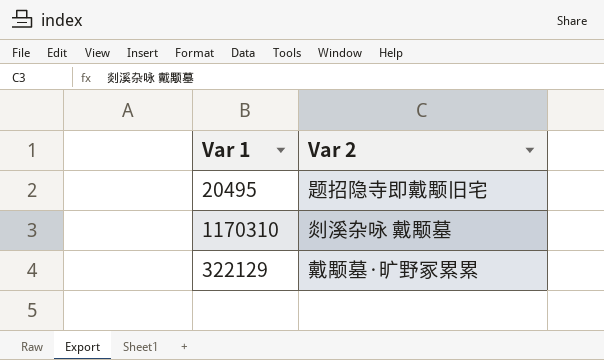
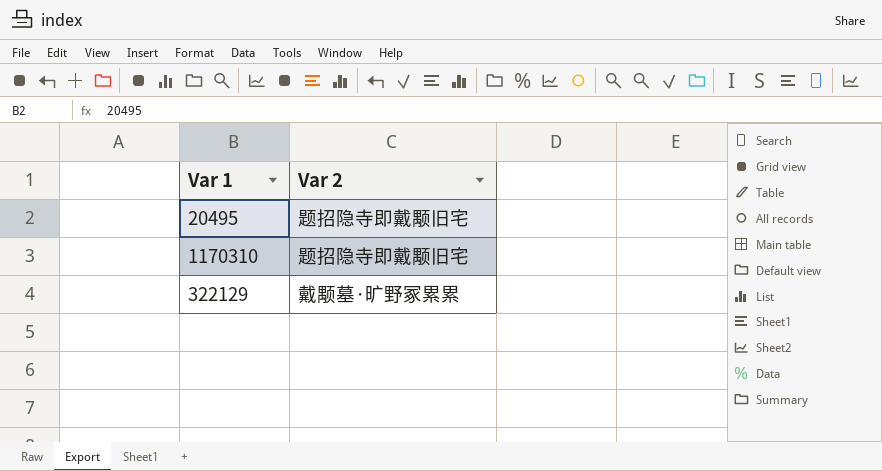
1170310 | Var 2: 剡溪杂咏 戴颙墓 -> 题招隐寺即戴颙旧宅

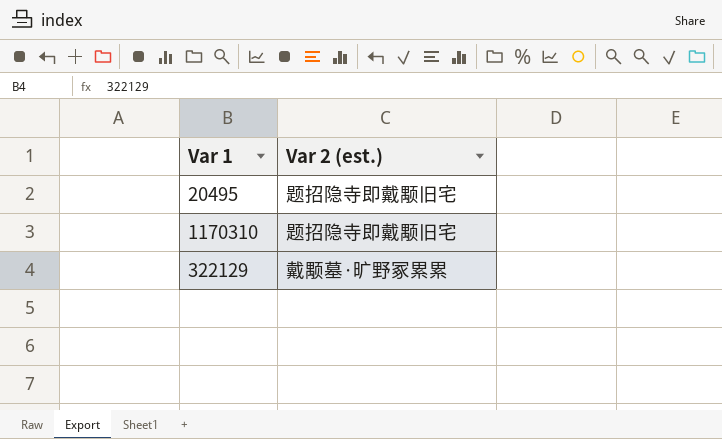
column name: Var 2 -> Var 2 (est.)

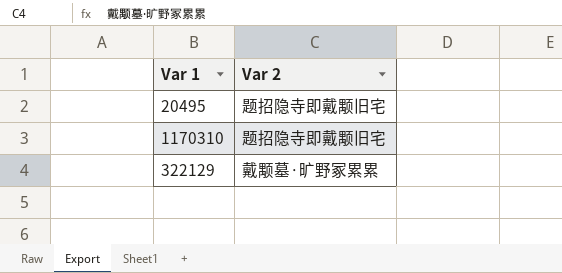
column name: Var 2 (est.) -> Var 2

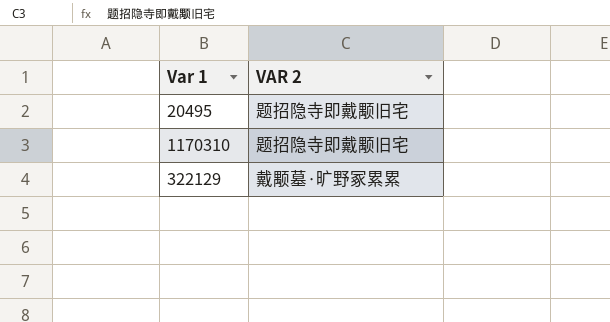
column name: Var 2 -> VAR 2

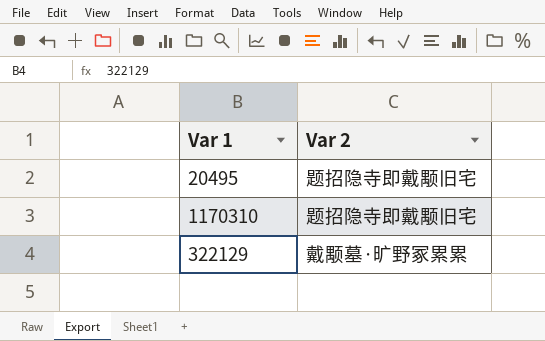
column name: VAR 2 -> Var 2

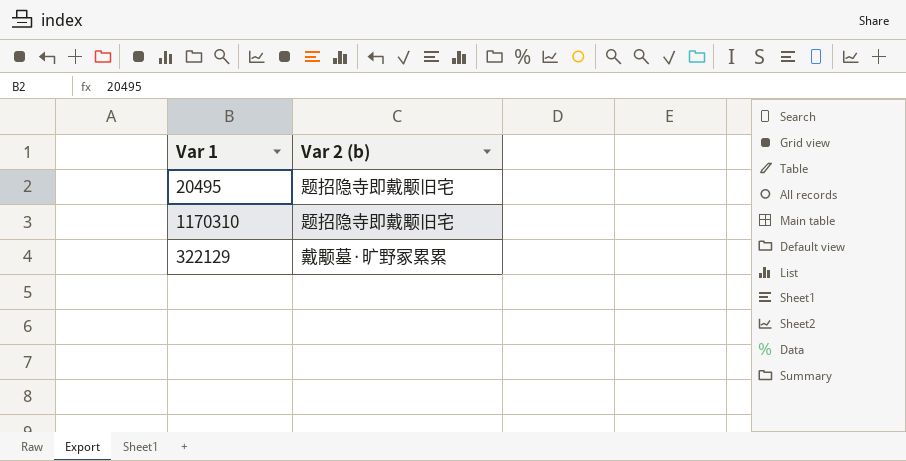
column name: Var 2 -> Var 2 (b)

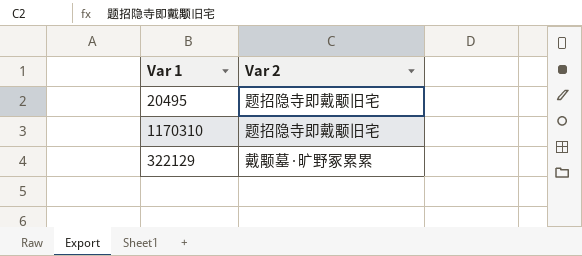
column name: Var 2 (b) -> Var 2

